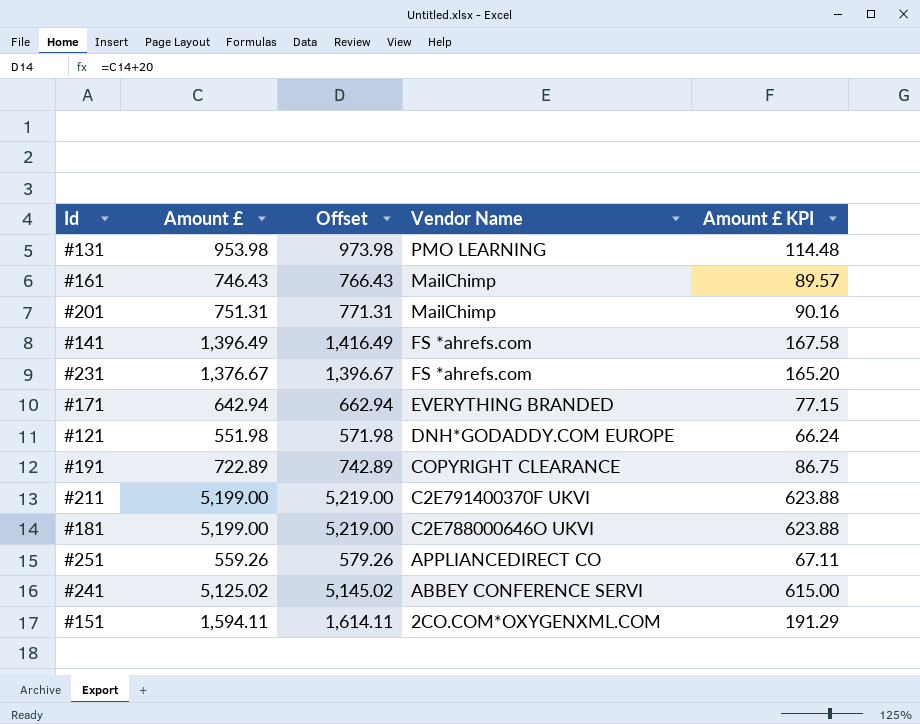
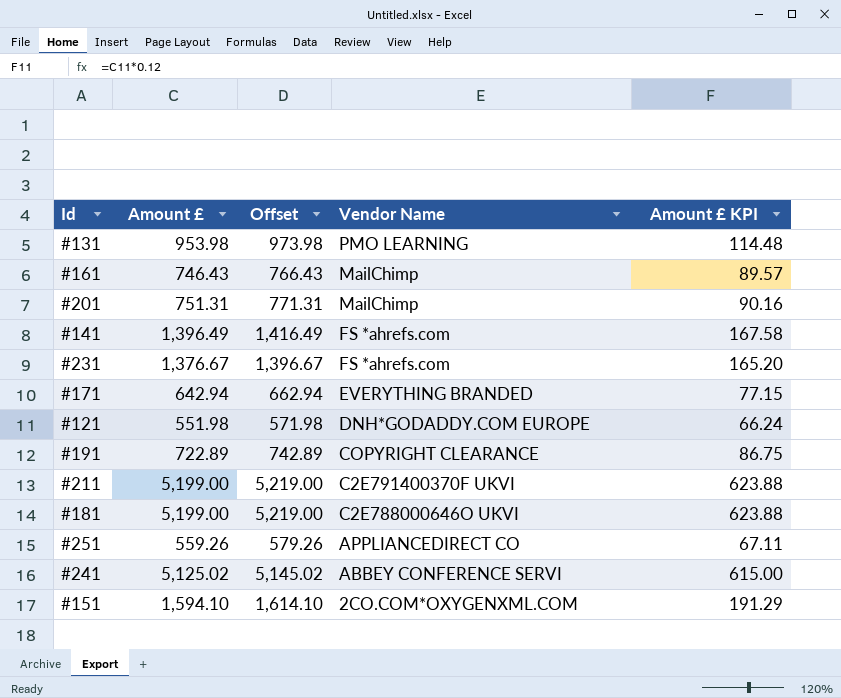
#151 | Amount £: 1,594.11 -> 1,594.10
#151 | Offset: 1,614.11 -> 1,614.10

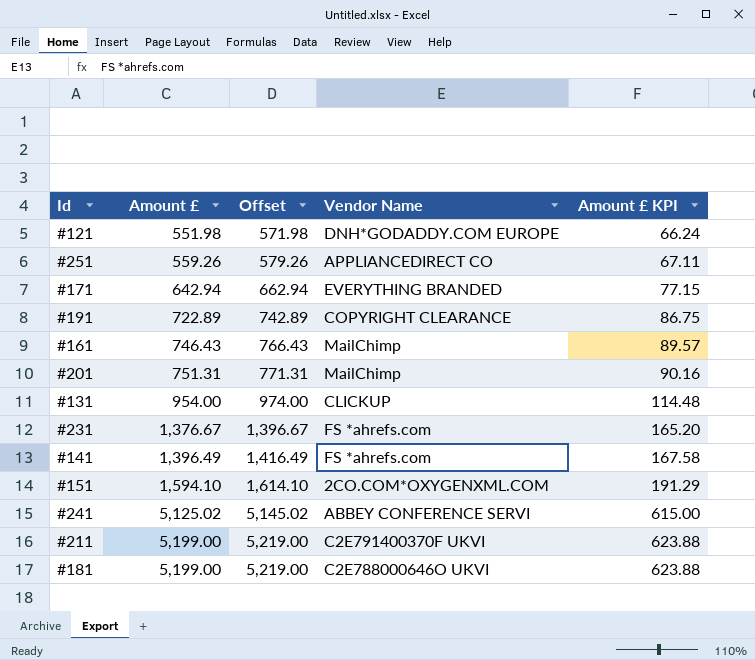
row order: Vendor Name descending -> Amount £ ascending
#131 | Amount £: 953.98 -> 954.00
#131 | Offset: 973.98 -> 974.00
#131 | Vendor Name: PMO LEARNING -> CLICKUP

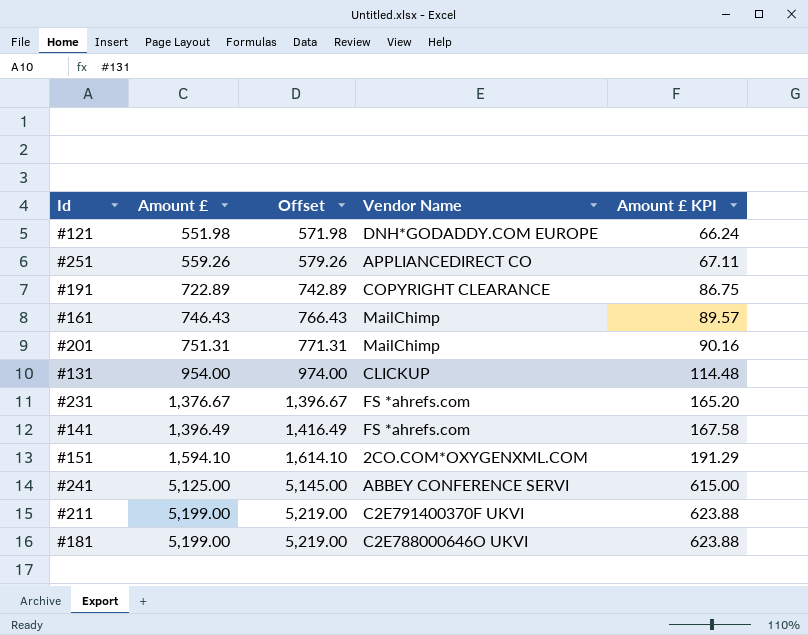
row #171: 642.94 | 662.94 | EVERYTHING BRANDED | 77.15 -> none
#241 | Amount £: 5,125.02 -> 5,125.00
#241 | Offset: 5,145.02 -> 5,145.00

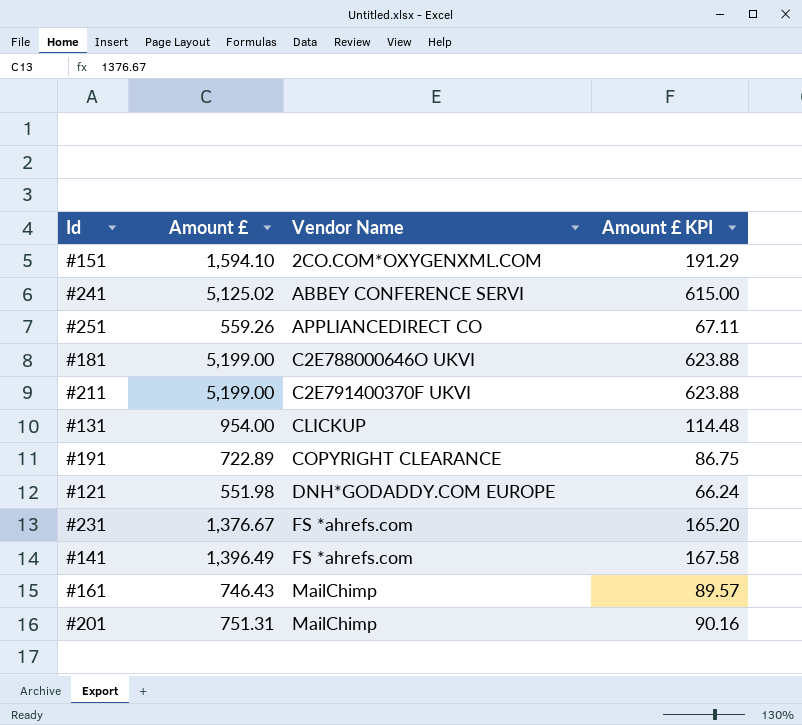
row order: Amount £ ascending -> Vendor Name ascending
column Offset | formula: [Amount £] + 20 -> none
#241 | Amount £: 5,125.00 -> 5,125.02

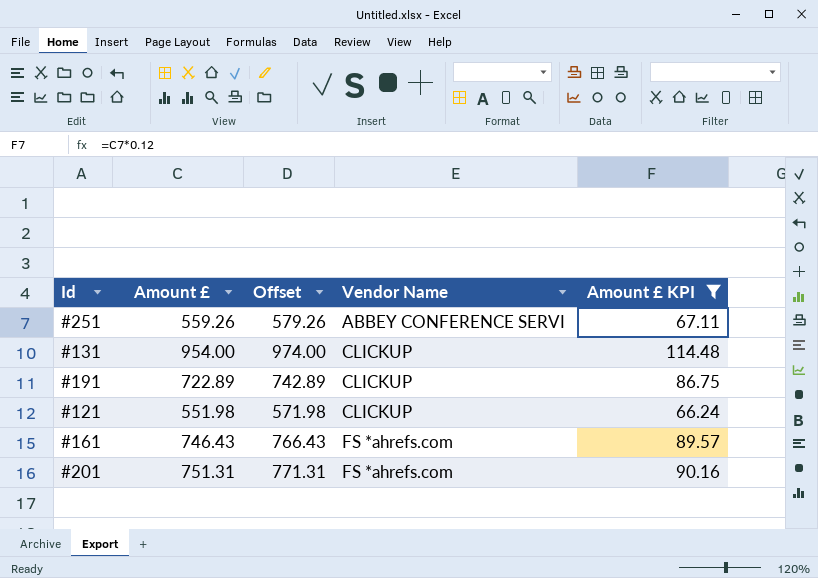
filter: none -> Amount £ KPI <= 114.48
column Offset | formula: none -> [Amount £] + 20
#251 | Vendor Name: APPLIANCEDIRECT CO -> ABBEY CONFERENCE SERVI
#191 | Vendor Name: COPYRIGHT CLEARANCE -> CLICKUP
#121 | Vendor Name: DNH*GODADDY.COM EUROPE -> CLICKUP
#161 | Vendor Name: MailChimp -> FS *ahrefs.com
#201 | Vendor Name: MailChimp -> FS *ahrefs.com

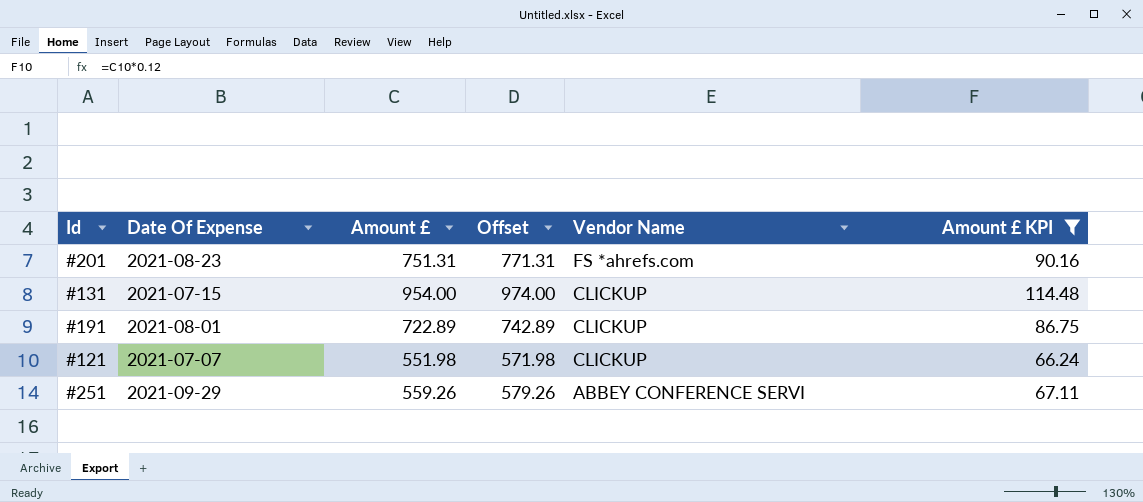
row order: Vendor Name ascending -> Vendor Name descending
column Date Of Expense | position: none -> 2
row #161: 746.43 | 766.43 | FS *ahrefs.com | 89.57 -> none

